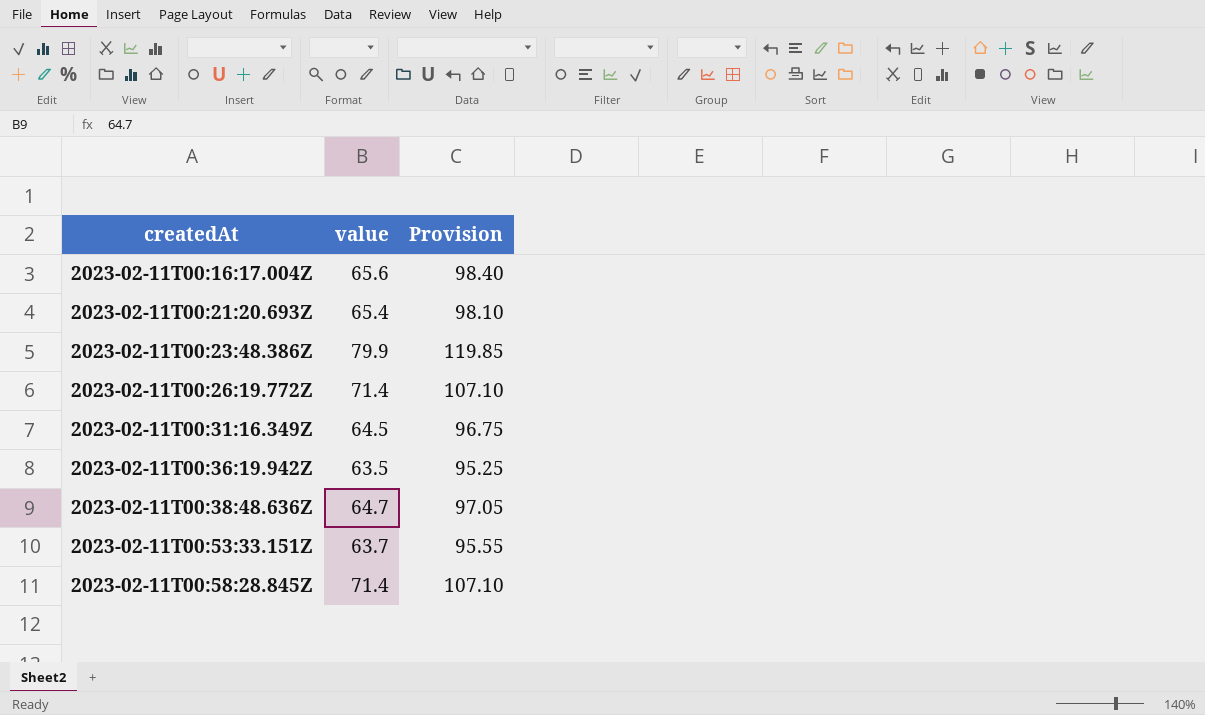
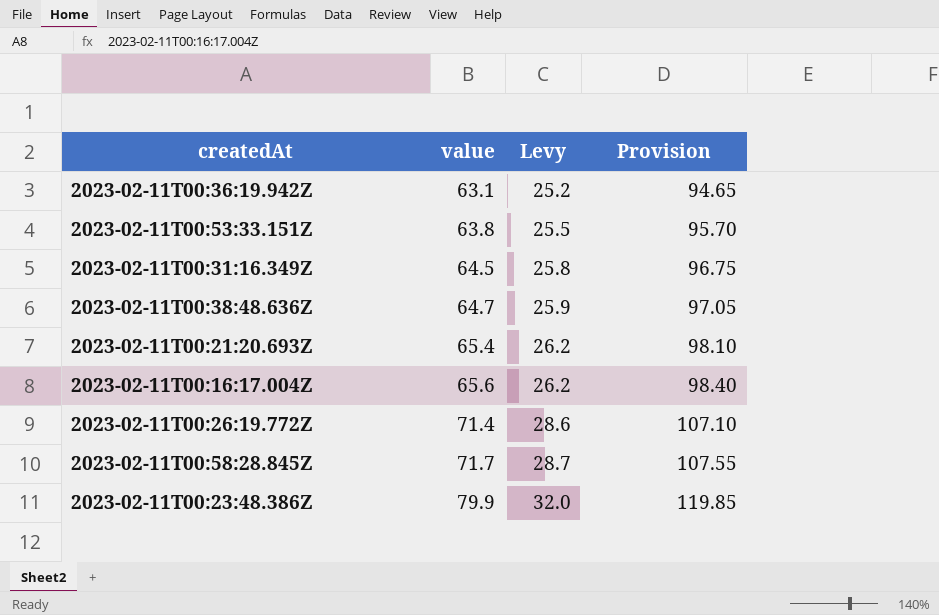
row order: createdAt ascending -> value ascending
column Levy | formula: none -> [value] * 0.4
2023-02-11T00:36:19.942Z | value: 63.5 -> 63.1
2023-02-11T00:36:19.942Z | Provision: 95.25 -> 94.65
2023-02-11T00:53:33.151Z | value: 63.7 -> 63.8
2023-02-11T00:53:33.151Z | Provision: 95.55 -> 95.70
2023-02-11T00:58:28.845Z | value: 71.4 -> 71.7
2023-02-11T00:58:28.845Z | Provision: 107.10 -> 107.55

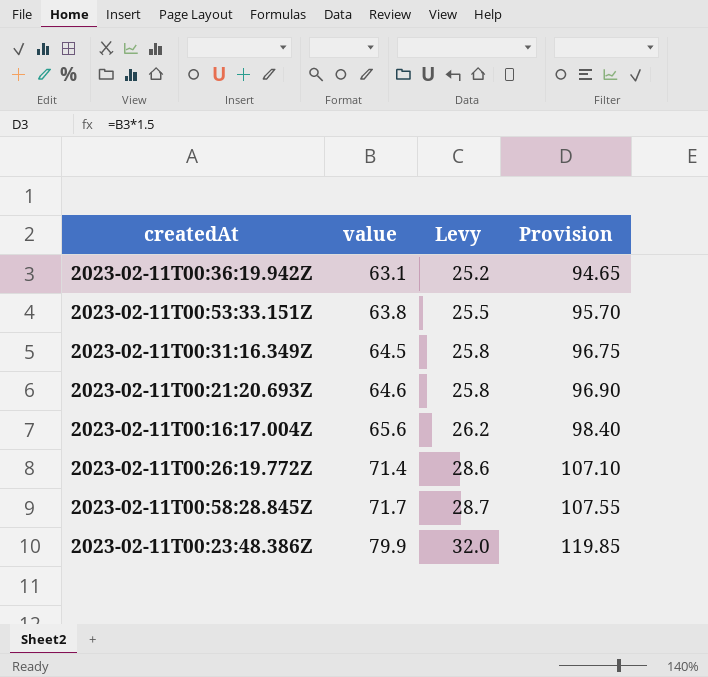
row 2023-02-11T00:38:48.636Z: 64.7 | 25.9 | 97.05 -> none
2023-02-11T00:21:20.693Z | value: 65.4 -> 64.6
2023-02-11T00:21:20.693Z | Levy: 26.2 -> 25.8
2023-02-11T00:21:20.693Z | Provision: 98.10 -> 96.90

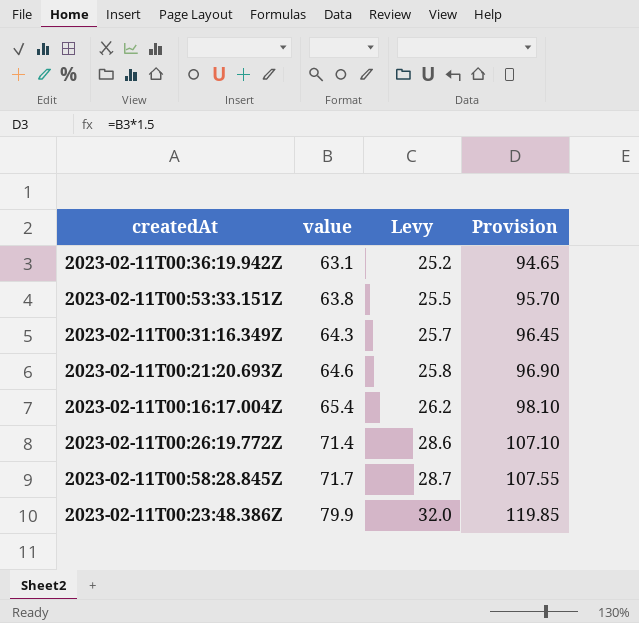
2023-02-11T00:31:16.349Z | value: 64.5 -> 64.3
2023-02-11T00:31:16.349Z | Levy: 25.8 -> 25.7
2023-02-11T00:31:16.349Z | Provision: 96.75 -> 96.45
2023-02-11T00:16:17.004Z | value: 65.6 -> 65.4
2023-02-11T00:16:17.004Z | Provision: 98.40 -> 98.10

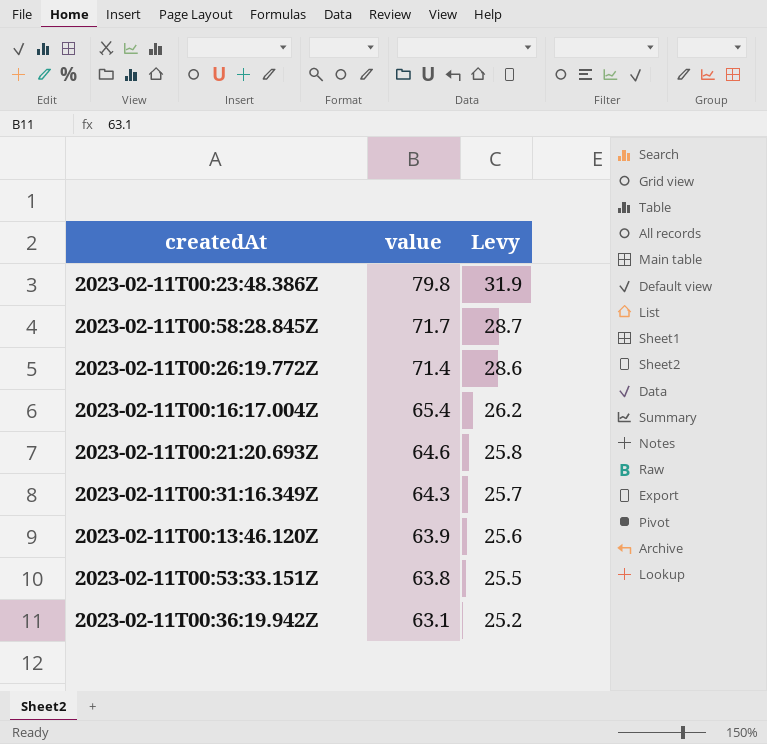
row order: value ascending -> value descending
column Provision | formula: [value] * 1.5 -> none
2023-02-11T00:23:48.386Z | value: 79.9 -> 79.8
2023-02-11T00:23:48.386Z | Levy: 32.0 -> 31.9
row 2023-02-11T00:13:46.120Z: none -> 63.9 | 25.6

